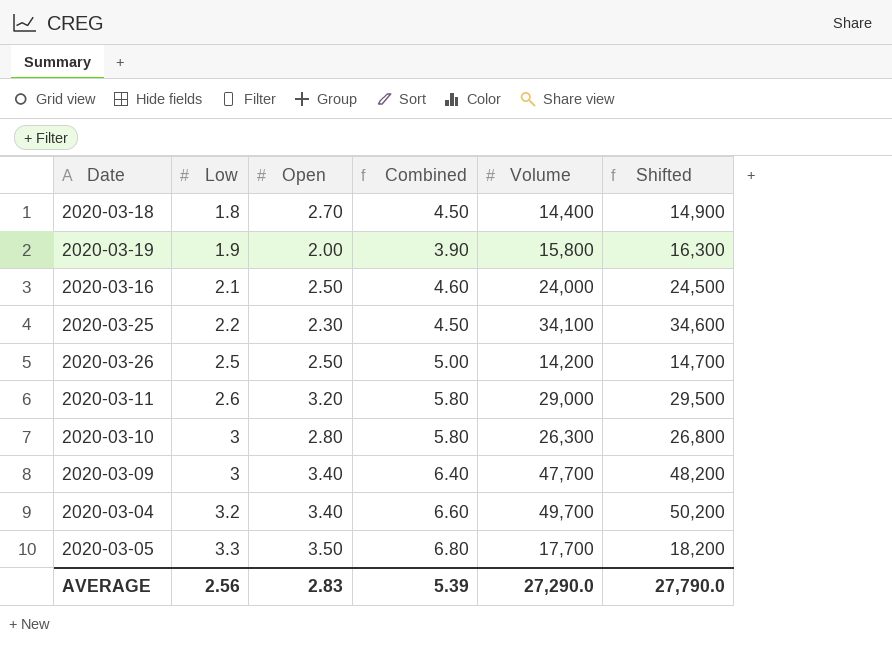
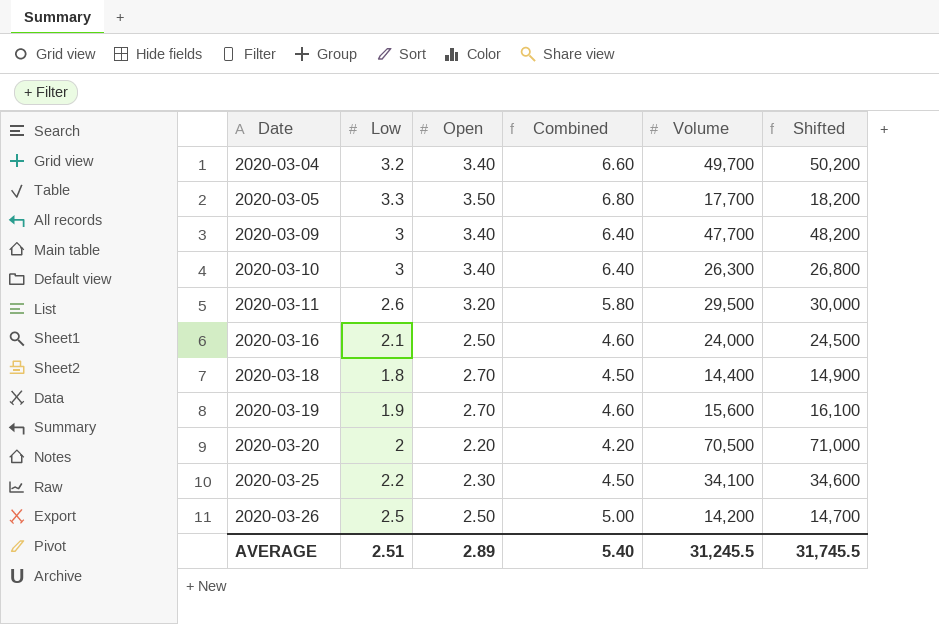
row order: Low ascending -> Date ascending
2020-03-10 | Open: 2.80 -> 3.40
2020-03-10 | Combined: 5.80 -> 6.40
2020-03-11 | Volume: 29,000 -> 29,500
2020-03-11 | Shifted: 29,500 -> 30,000
2020-03-19 | Open: 2.00 -> 2.70
2020-03-19 | Combined: 3.90 -> 4.60
2020-03-19 | Volume: 15,800 -> 15,600
2020-03-19 | Shifted: 16,300 -> 16,100
row 2020-03-20: none -> 2 | 2.20 | 4.20 | 70,500 | 71,000
AVERAGE | Low: 2.56 -> 2.51
AVERAGE | Open: 2.83 -> 2.89
AVERAGE | Combined: 5.39 -> 5.40
AVERAGE | Volume: 27,290.0 -> 31,245.5
AVERAGE | Shifted: 27,790.0 -> 31,745.5

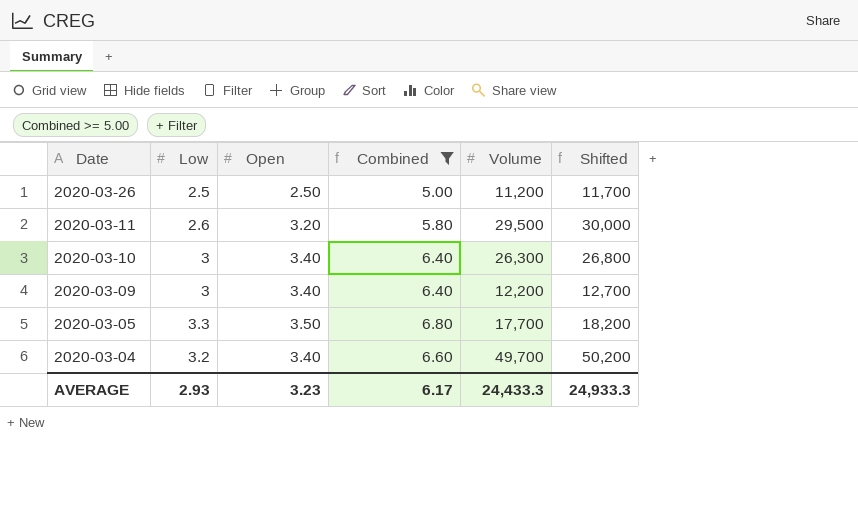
filter: none -> Combined >= 5.00
row order: Date ascending -> Date descending
2020-03-26 | Volume: 14,200 -> 11,200
2020-03-26 | Shifted: 14,700 -> 11,700
2020-03-09 | Volume: 47,700 -> 12,200
2020-03-09 | Shifted: 48,200 -> 12,700
AVERAGE | Low: 2.51 -> 2.93
AVERAGE | Open: 2.89 -> 3.23
AVERAGE | Combined: 5.40 -> 6.17
AVERAGE | Volume: 31,245.5 -> 24,433.3
AVERAGE | Shifted: 31,745.5 -> 24,933.3

